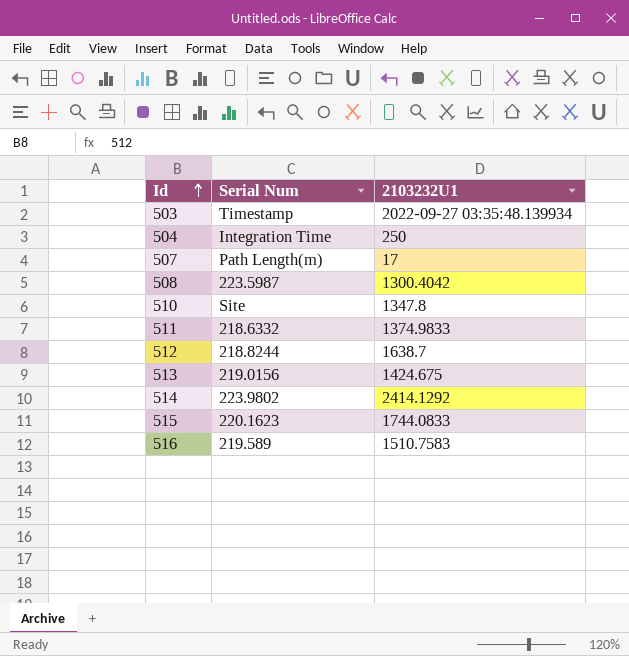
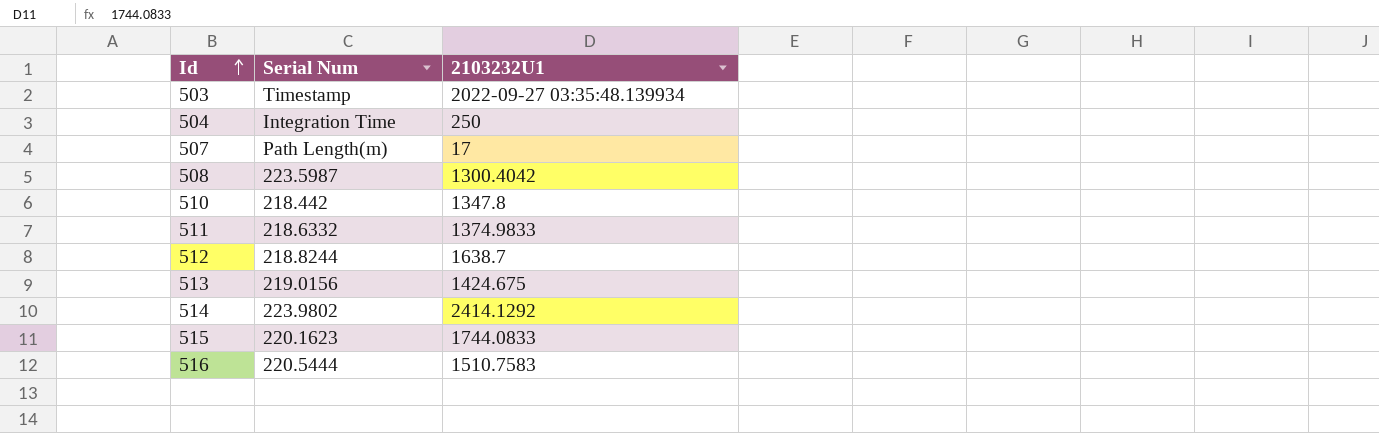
510 | Serial Num: Site -> 218.442
516 | Serial Num: 219.589 -> 220.5444

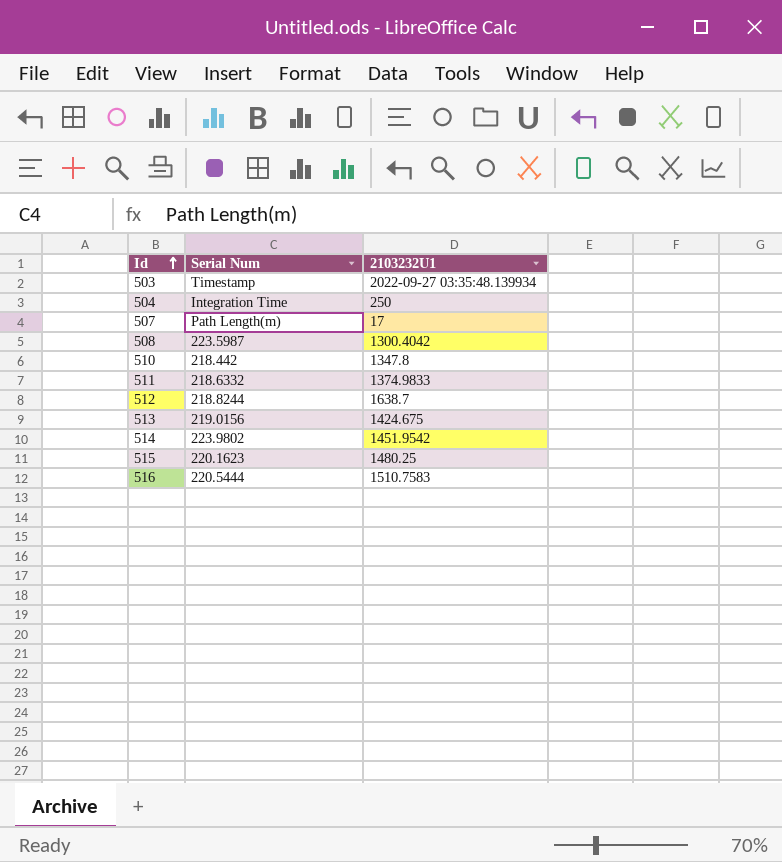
514 | 2103232U1: 2414.1292 -> 1451.9542
515 | 2103232U1: 1744.0833 -> 1480.25

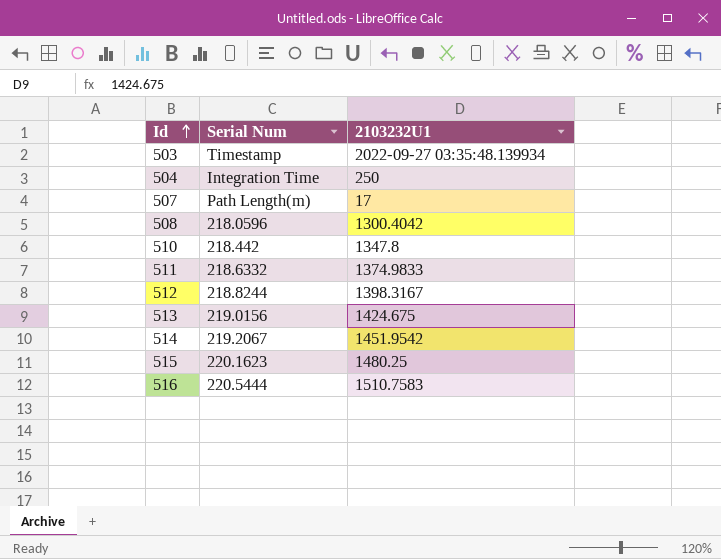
508 | Serial Num: 223.5987 -> 218.0596
512 | 2103232U1: 1638.7 -> 1398.3167
514 | Serial Num: 223.9802 -> 219.2067

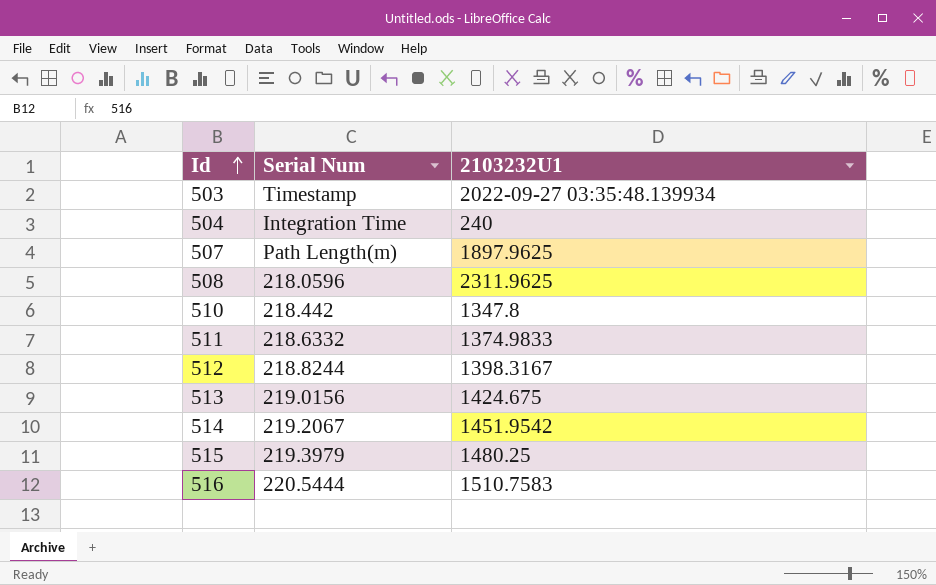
504 | 2103232U1: 250 -> 240
507 | 2103232U1: 17 -> 1897.9625
508 | 2103232U1: 1300.4042 -> 2311.9625
515 | Serial Num: 220.1623 -> 219.3979

